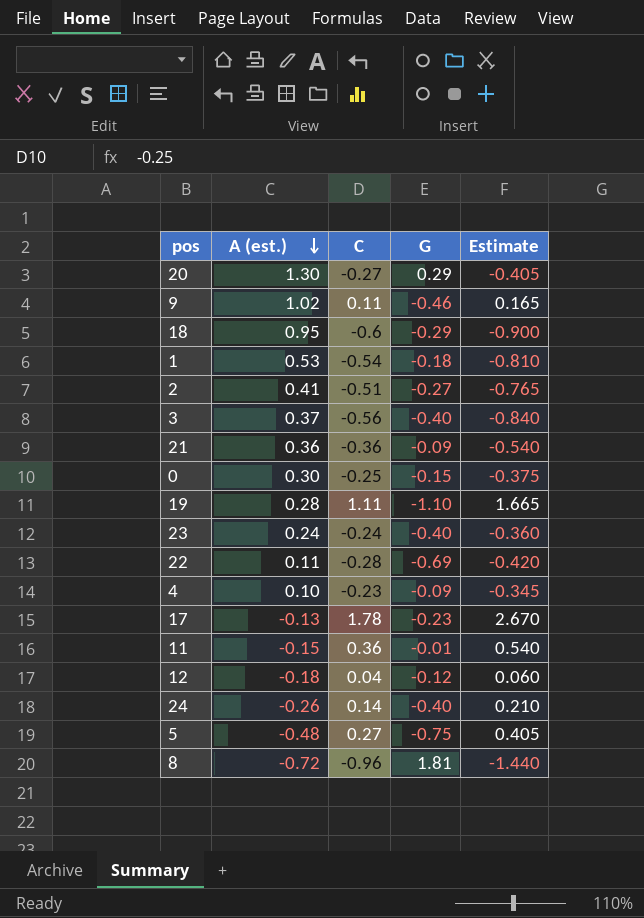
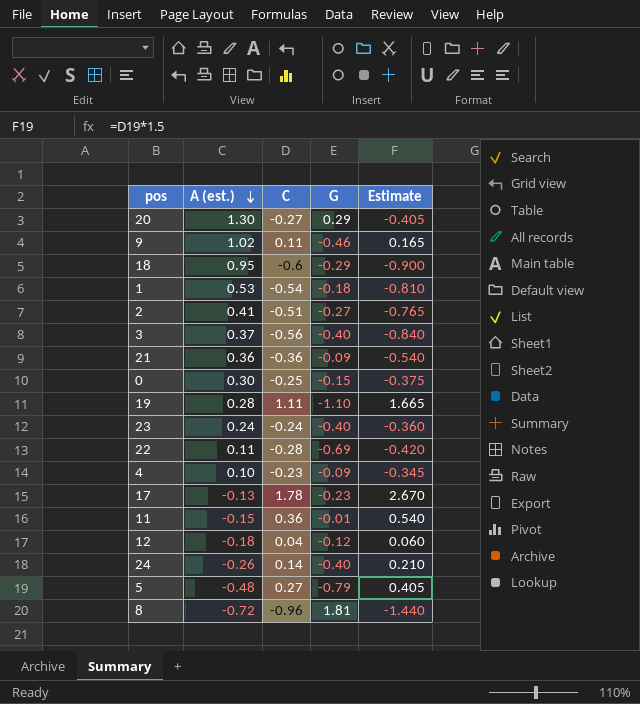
5 | G: -0.75 -> -0.79

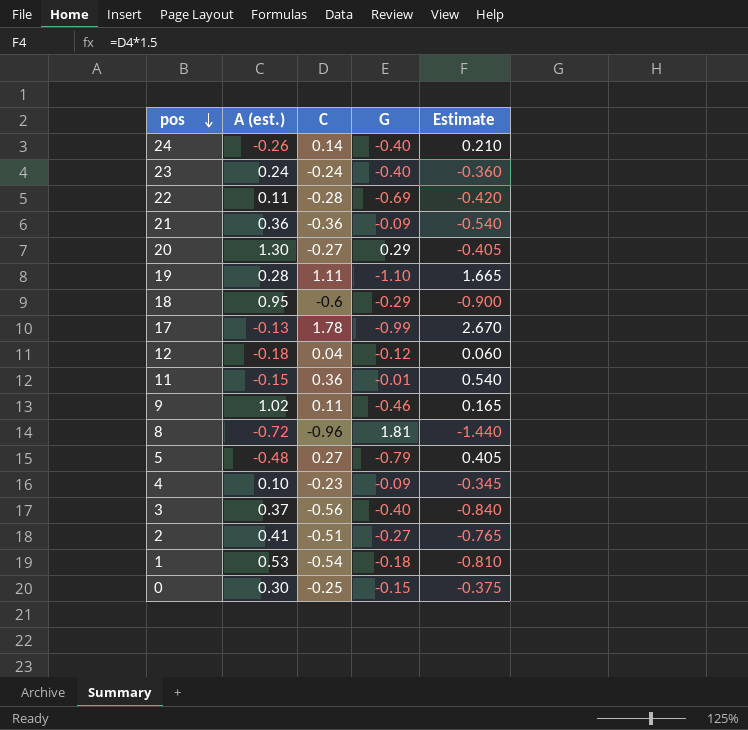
row order: A (est.) descending -> pos descending
17 | G: -0.23 -> -0.99

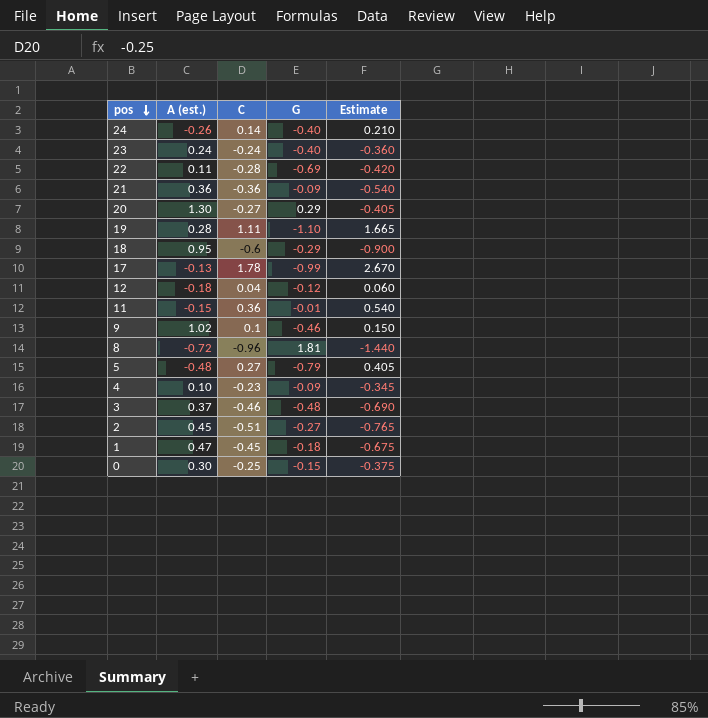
9 | C: 0.11 -> 0.1
9 | Estimate: 0.165 -> 0.150
3 | C: -0.56 -> -0.46
3 | G: -0.40 -> -0.48
3 | Estimate: -0.840 -> -0.690
2 | A (est.): 0.41 -> 0.45
1 | A (est.): 0.53 -> 0.47
1 | C: -0.54 -> -0.45
1 | Estimate: -0.810 -> -0.675

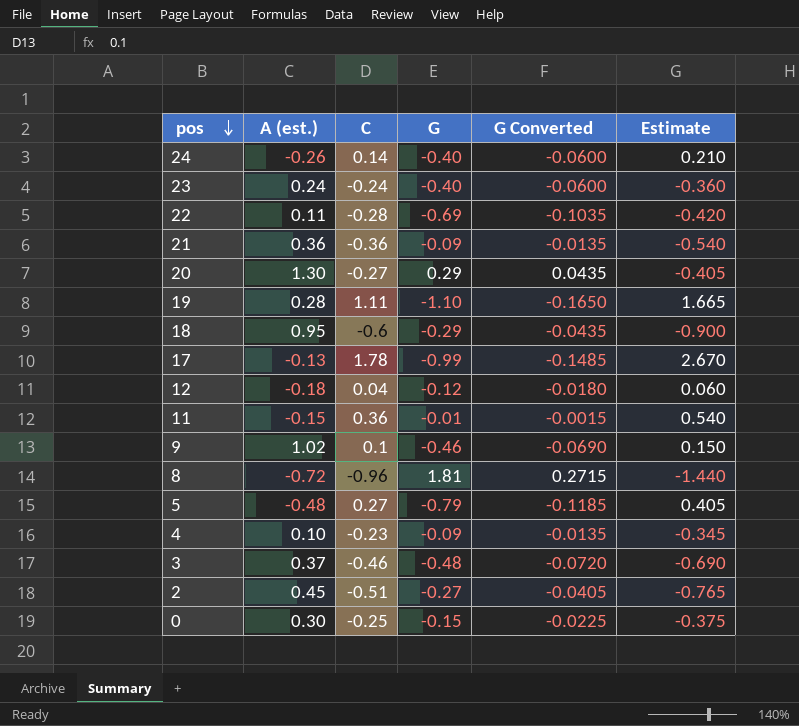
column G Converted | formula: none -> [G] * 0.15
row 1: 0.47 | -0.45 | -0.18 | -0.675 -> none

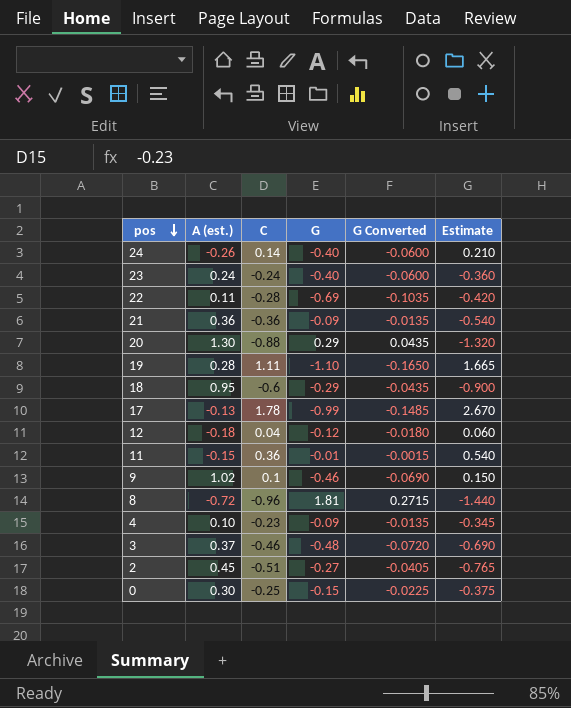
row 5: -0.48 | 0.27 | -0.79 | -0.1185 | 0.405 -> none
20 | C: -0.27 -> -0.88
20 | Estimate: -0.405 -> -1.320

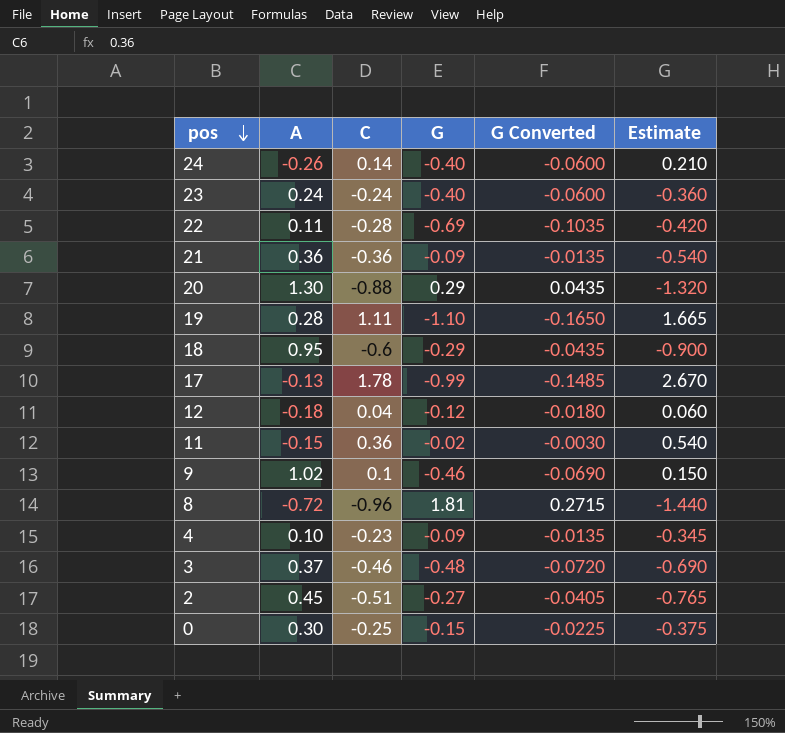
column name: A (est.) -> A
11 | G: -0.01 -> -0.02
11 | G Converted: -0.0015 -> -0.0030

